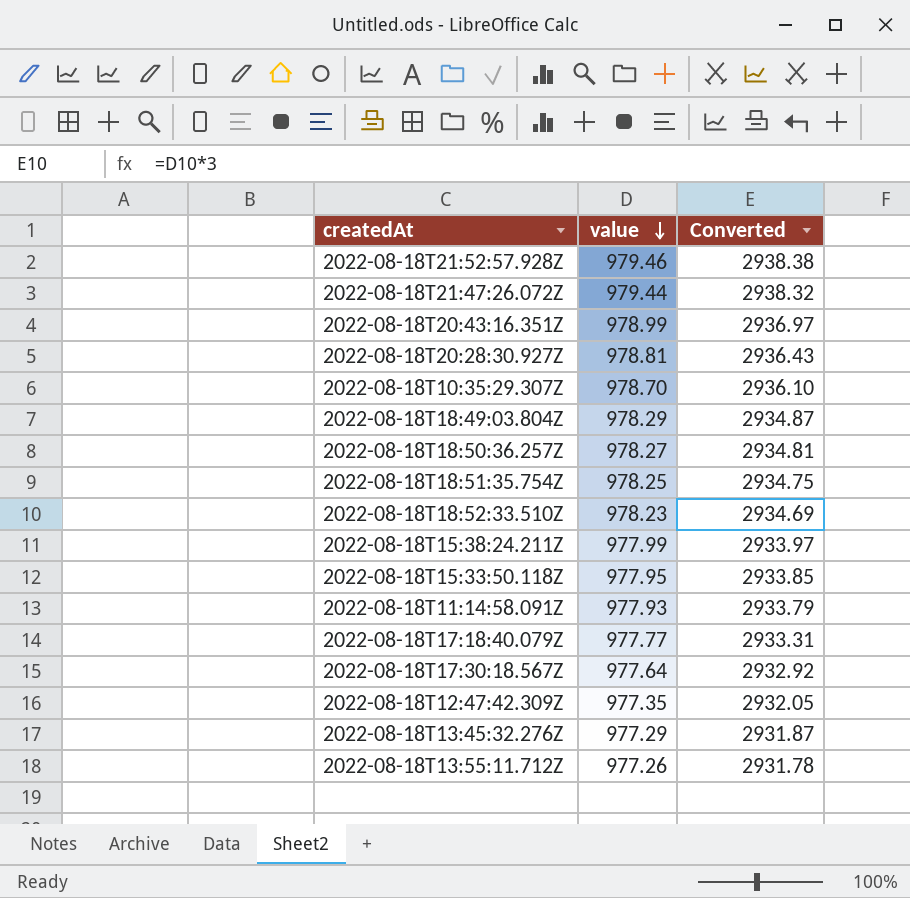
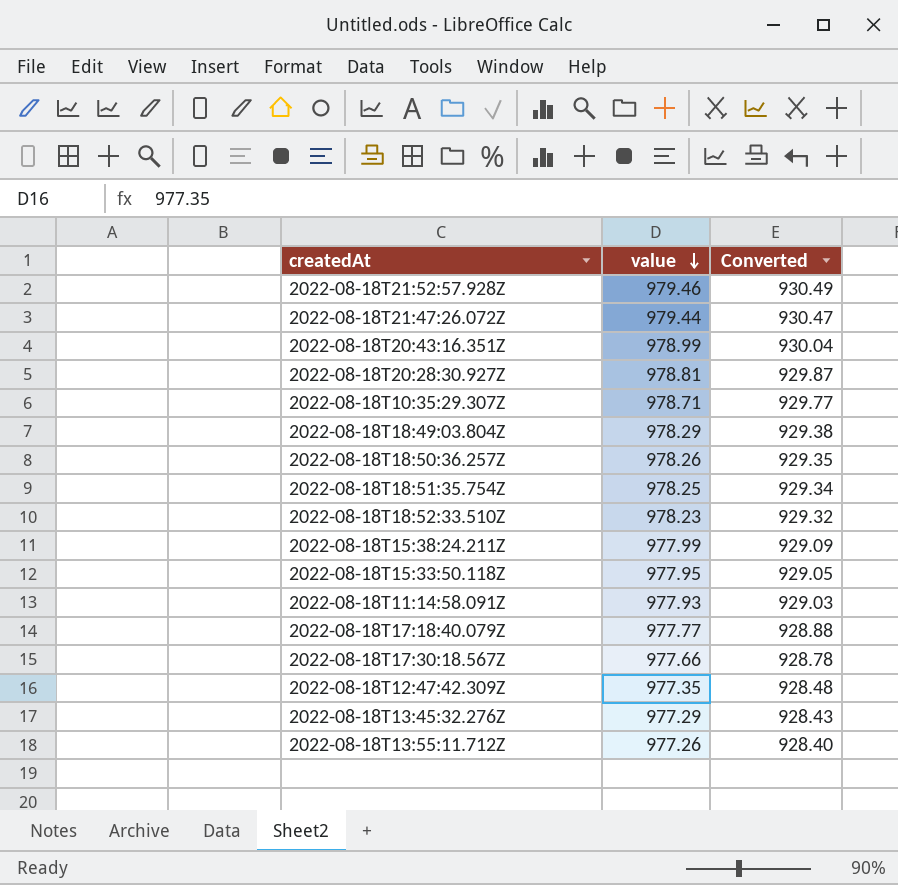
column Converted | formula: [value] * 3 -> [value] * 0.95
2022-08-18T10:35:29.307Z | value: 978.70 -> 978.71
2022-08-18T18:50:36.257Z | value: 978.27 -> 978.26
2022-08-18T17:30:18.567Z | value: 977.64 -> 977.66

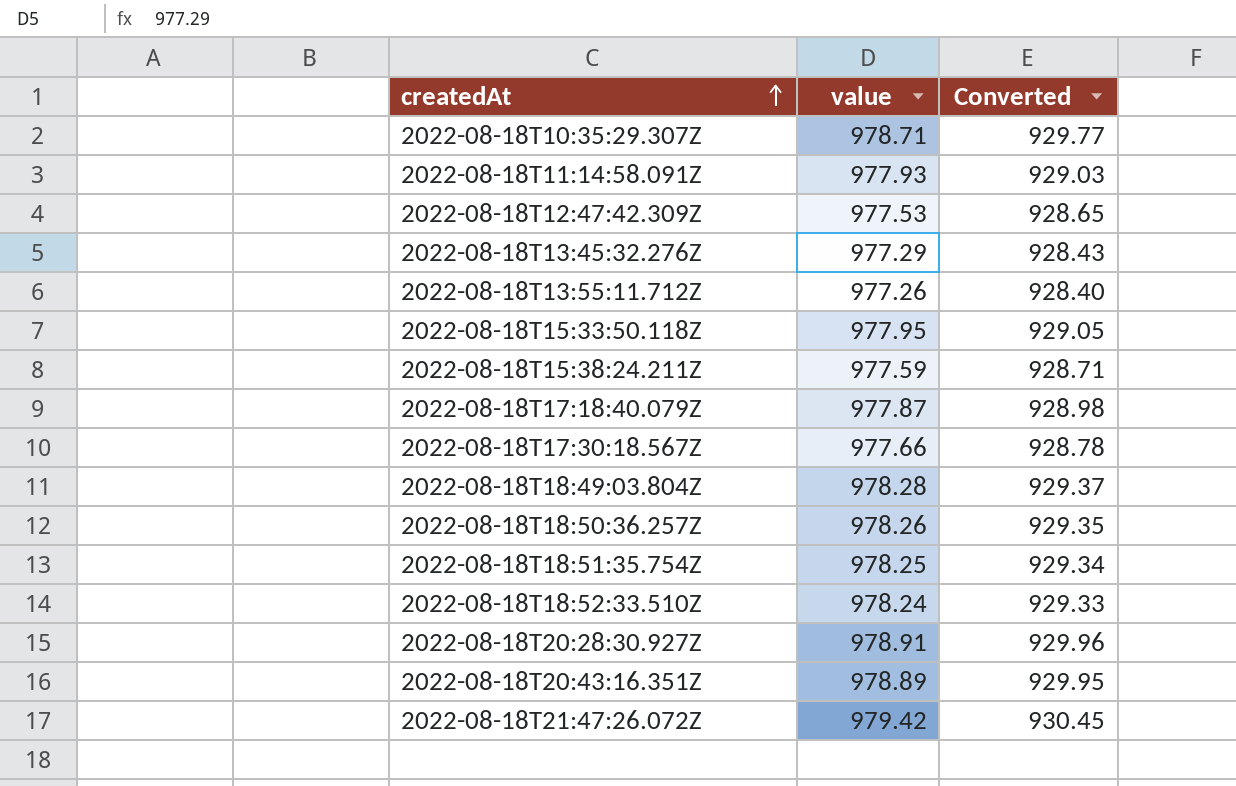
row order: value descending -> createdAt ascending
row 2022-08-18T21:52:57.928Z: 979.46 | 930.49 -> none
2022-08-18T12:47:42.309Z | value: 977.35 -> 977.53
2022-08-18T12:47:42.309Z | Converted: 928.48 -> 928.65
2022-08-18T15:38:24.211Z | value: 977.99 -> 977.59
2022-08-18T15:38:24.211Z | Converted: 929.09 -> 928.71
2022-08-18T17:18:40.079Z | value: 977.77 -> 977.87
2022-08-18T17:18:40.079Z | Converted: 928.88 -> 928.98
2022-08-18T18:49:03.804Z | value: 978.29 -> 978.28
2022-08-18T18:49:03.804Z | Converted: 929.38 -> 929.37
2022-08-18T18:52:33.510Z | value: 978.23 -> 978.24
2022-08-18T18:52:33.510Z | Converted: 929.32 -> 929.33
2022-08-18T20:28:30.927Z | value: 978.81 -> 978.91
2022-08-18T20:28:30.927Z | Converted: 929.87 -> 929.96
2022-08-18T20:43:16.351Z | value: 978.99 -> 978.89
2022-08-18T20:43:16.351Z | Converted: 930.04 -> 929.95
2022-08-18T21:47:26.072Z | value: 979.44 -> 979.42
2022-08-18T21:47:26.072Z | Converted: 930.47 -> 930.45

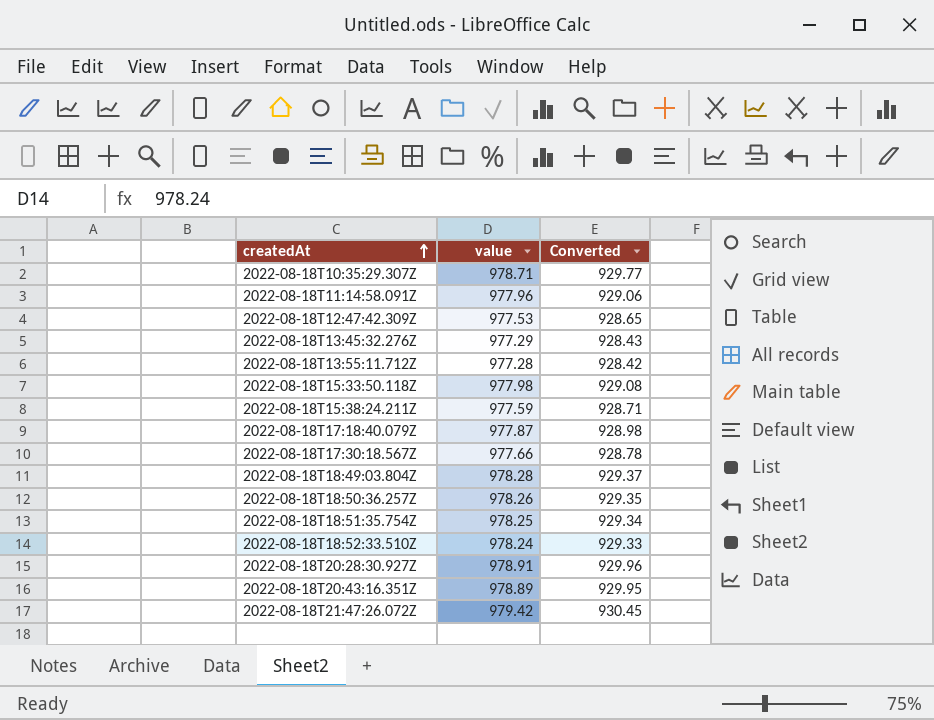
2022-08-18T11:14:58.091Z | value: 977.93 -> 977.96
2022-08-18T11:14:58.091Z | Converted: 929.03 -> 929.06
2022-08-18T13:55:11.712Z | value: 977.26 -> 977.28
2022-08-18T13:55:11.712Z | Converted: 928.40 -> 928.42
2022-08-18T15:33:50.118Z | value: 977.95 -> 977.98
2022-08-18T15:33:50.118Z | Converted: 929.05 -> 929.08

